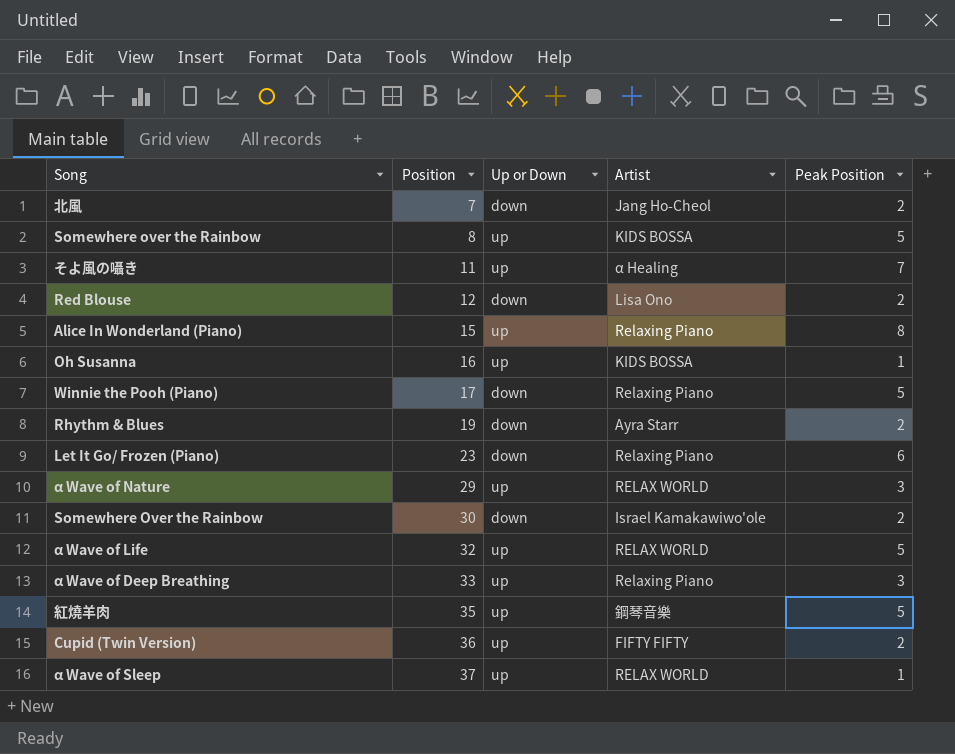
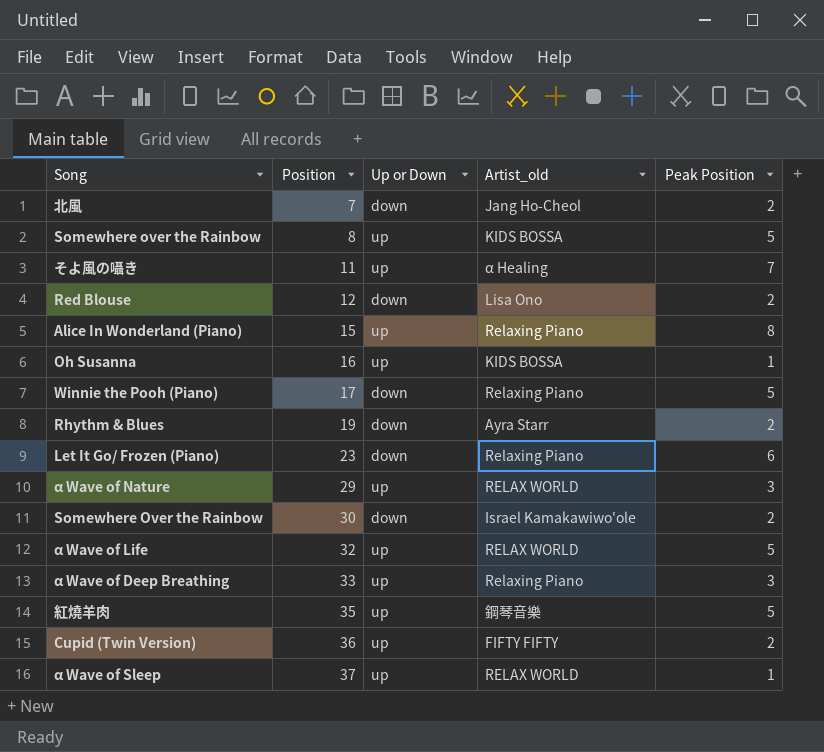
column name: Artist -> Artist_old

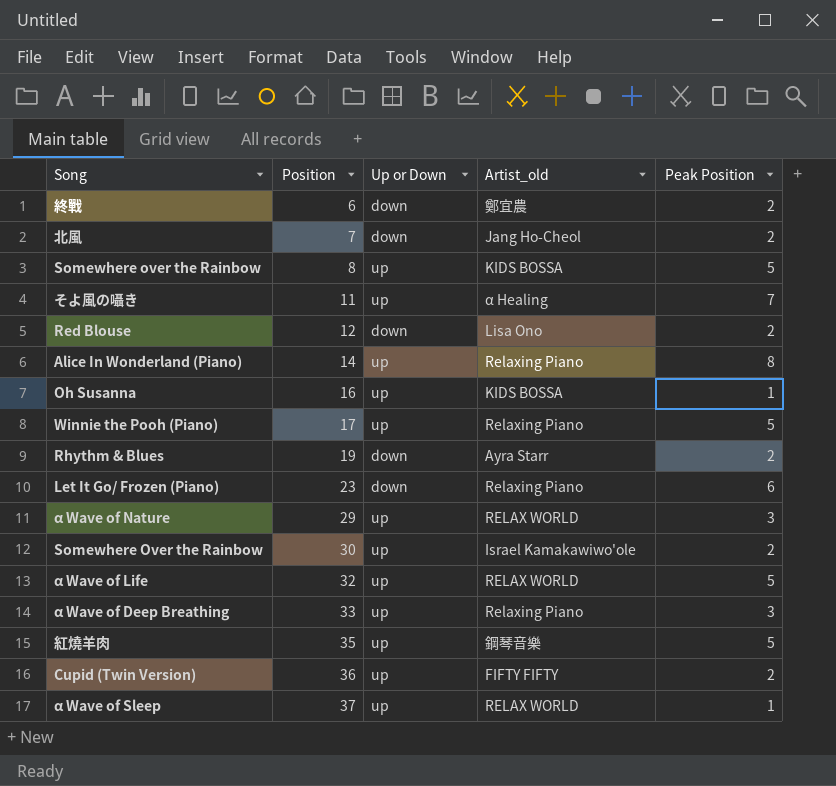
row 終戰: none -> 6 | down | 鄭宜農 | 2
Alice In Wonderland (Piano) | Position: 15 -> 14
Winnie the Pooh (Piano) | Up or Down: down -> up
Somewhere Over the Rainbow | Up or Down: down -> up

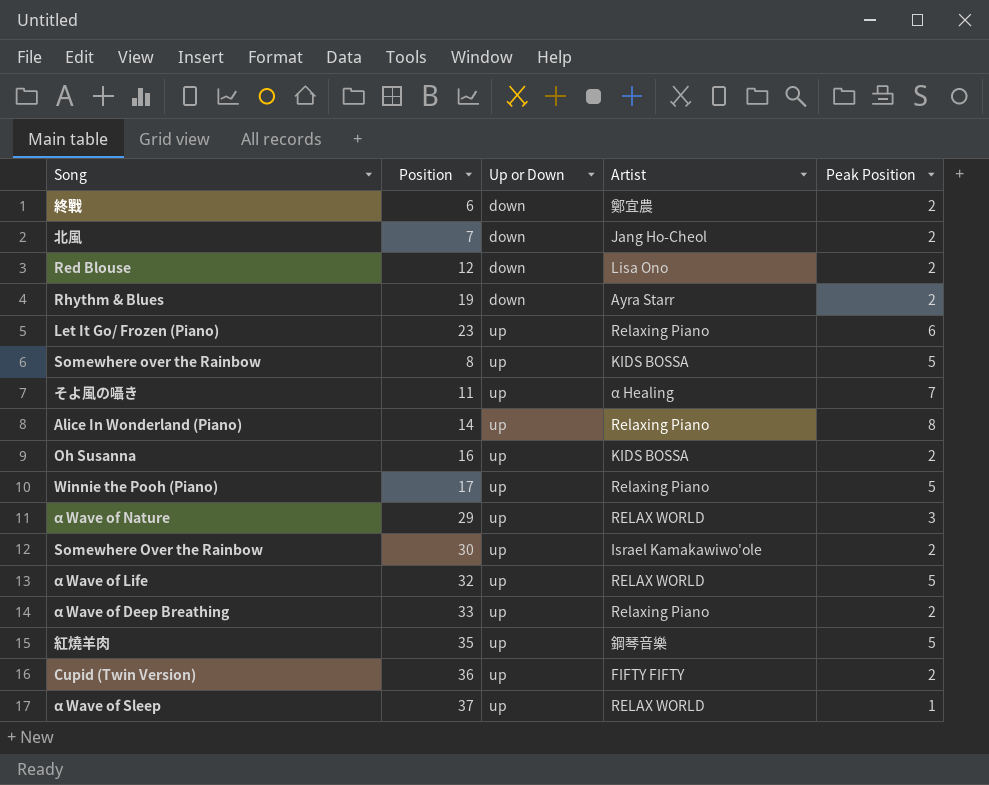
row order: Position ascending -> Up or Down ascending
column name: Artist_old -> Artist
Let It Go/ Frozen (Piano) | Up or Down: down -> up
Oh Susanna | Peak Position: 1 -> 2
α Wave of Deep Breathing | Peak Position: 3 -> 2

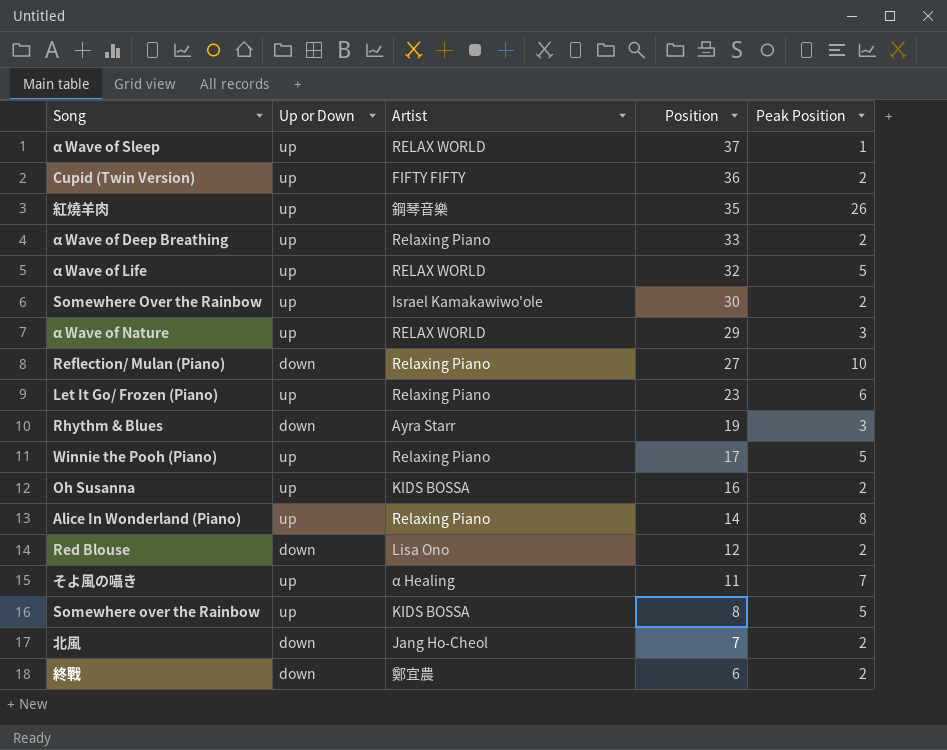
row order: Up or Down ascending -> Position descending
column Position | position: 2 -> 4
紅燒羊肉 | Peak Position: 5 -> 26
row Reflection/ Mulan (Piano): none -> down | Relaxing Piano | 27 | 10
Rhythm & Blues | Peak Position: 2 -> 3

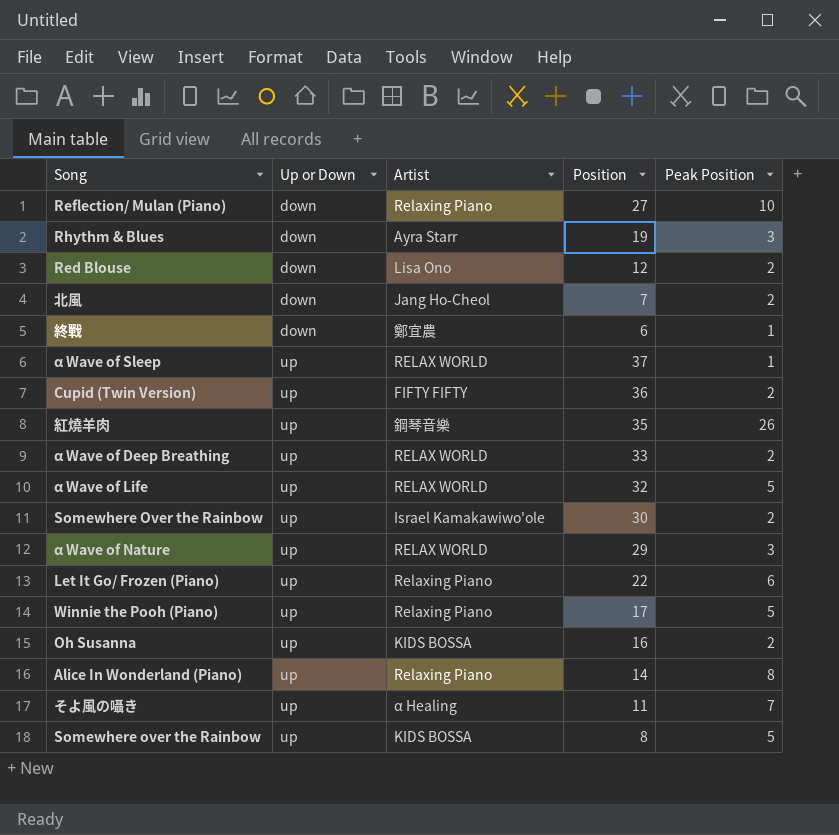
row order: Position descending -> Up or Down ascending
終戰 | Peak Position: 2 -> 1
α Wave of Deep Breathing | Artist: Relaxing Piano -> RELAX WORLD
Let It Go/ Frozen (Piano) | Position: 23 -> 22

